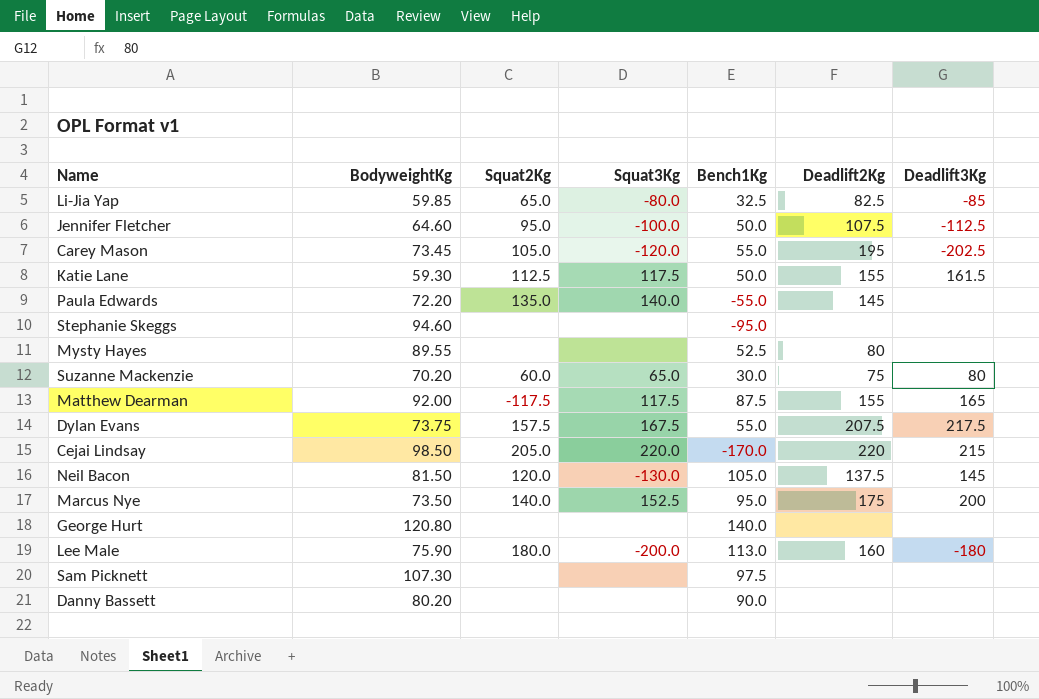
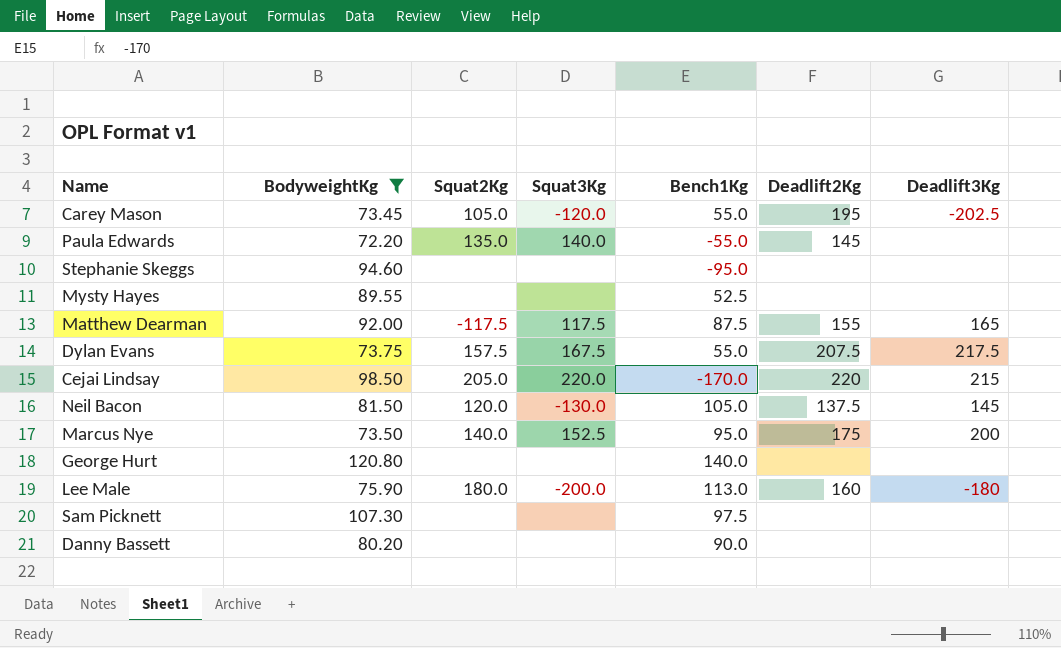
filter: none -> BodyweightKg >= 72.20
Mysty Hayes | Deadlift2Kg: 80 -> none

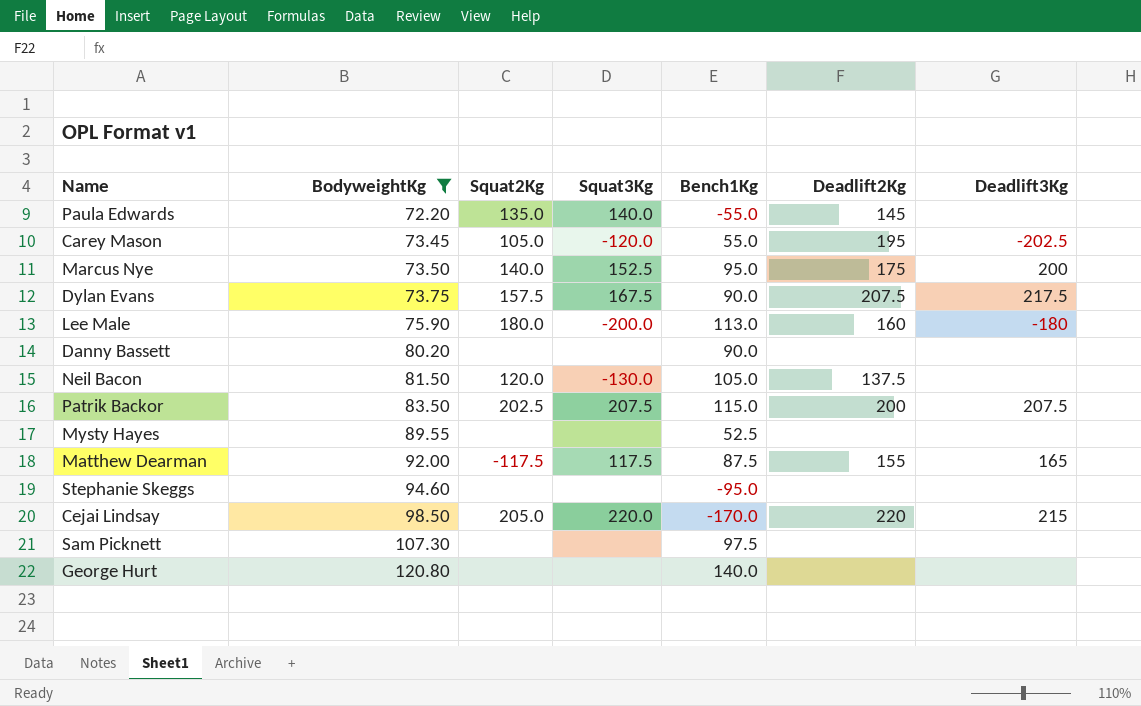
row order: none -> BodyweightKg ascending
Dylan Evans | Bench1Kg: 55.0 -> 90.0
Neil Bacon | Deadlift3Kg: 145 -> none
row Patrik Backor: none -> 83.50 | 202.5 | 207.5 | 115.0 | 200 | 207.5

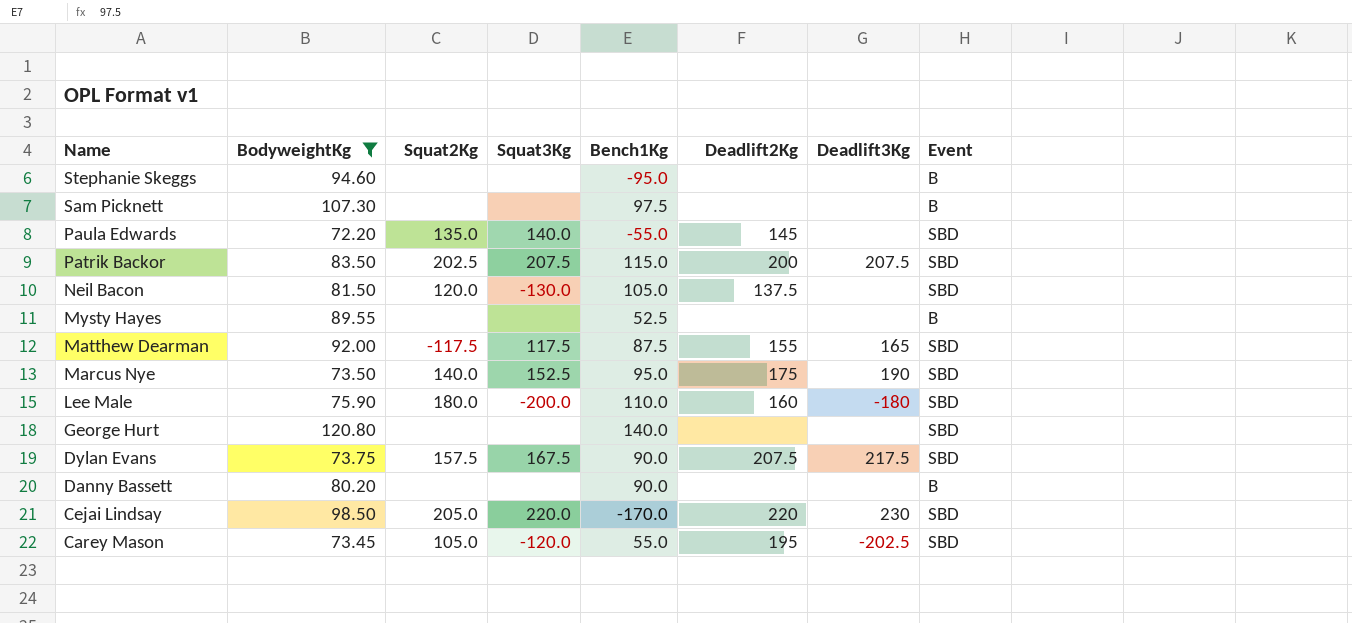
row order: BodyweightKg ascending -> Name descending
column Event | position: none -> 8
Marcus Nye | Deadlift3Kg: 200 -> 190
Lee Male | Bench1Kg: 113.0 -> 110.0
Cejai Lindsay | Deadlift3Kg: 215 -> 230

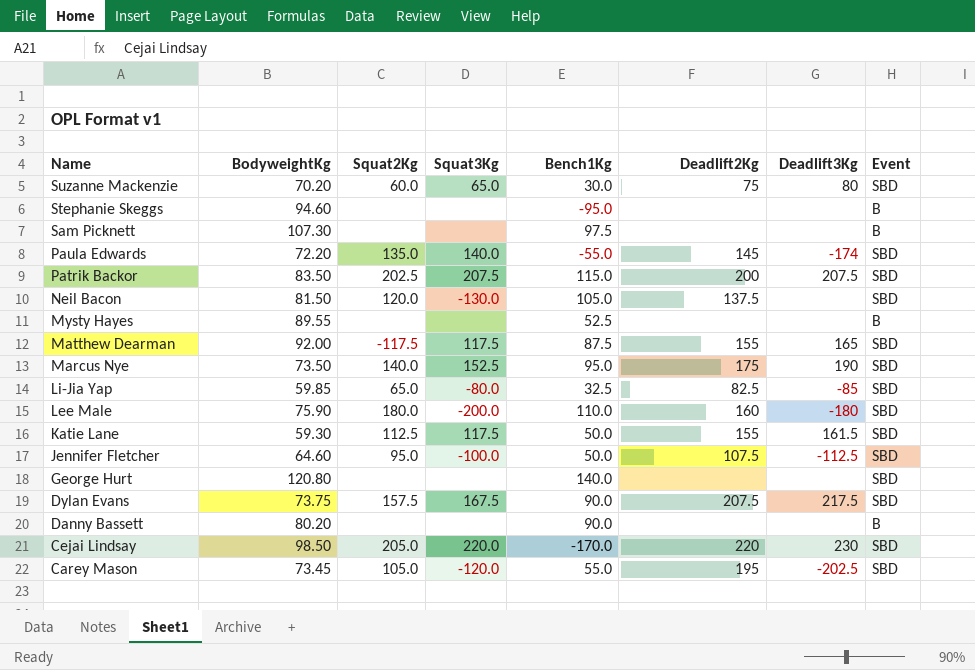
filter: BodyweightKg >= 72.20 -> none
Paula Edwards | Deadlift3Kg: none -> -174

